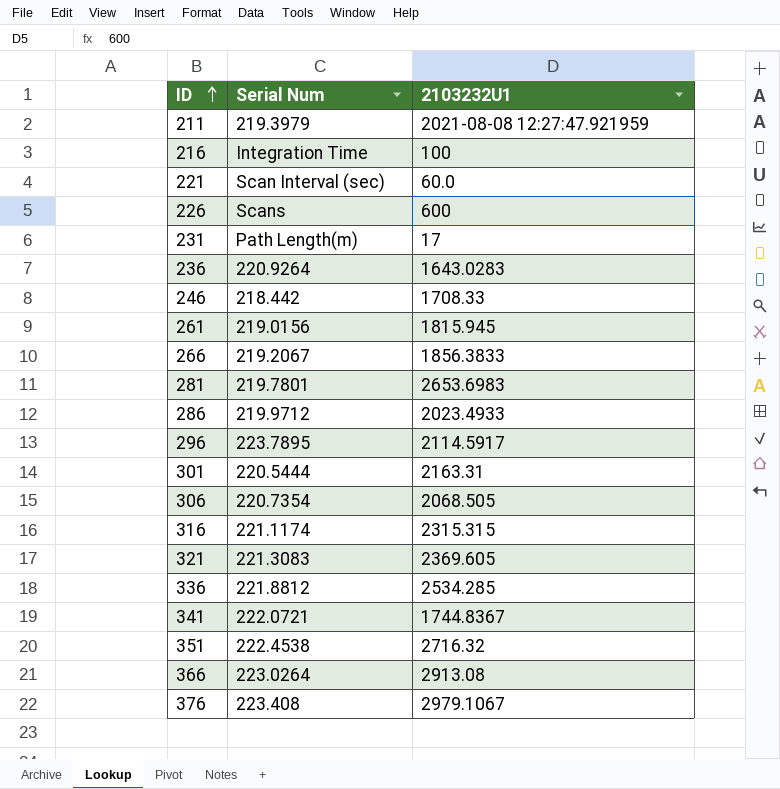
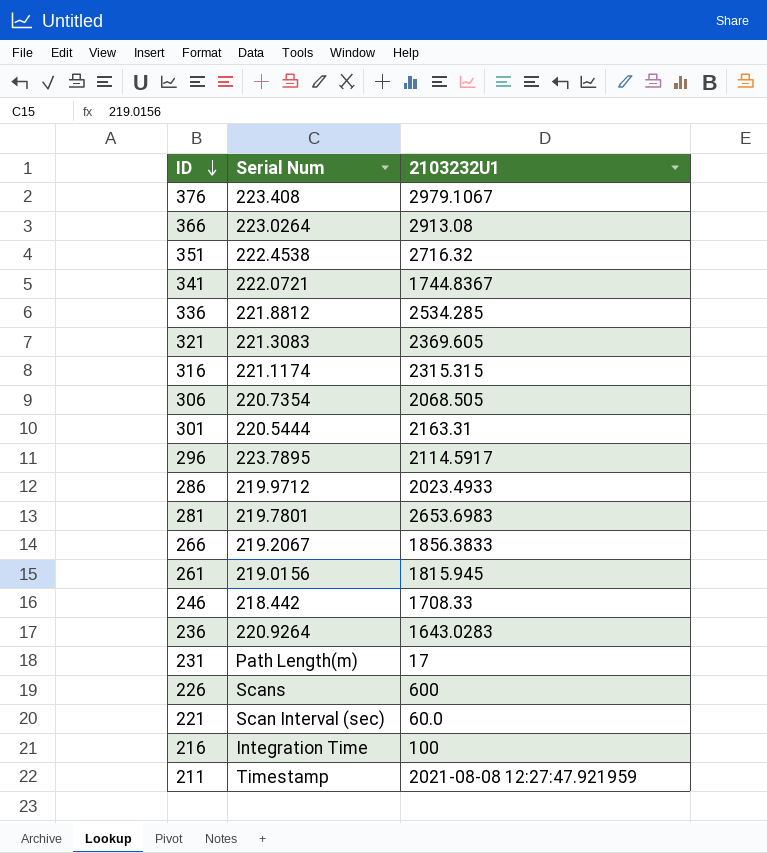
row order: ID ascending -> ID descending
211 | Serial Num: 219.3979 -> Timestamp

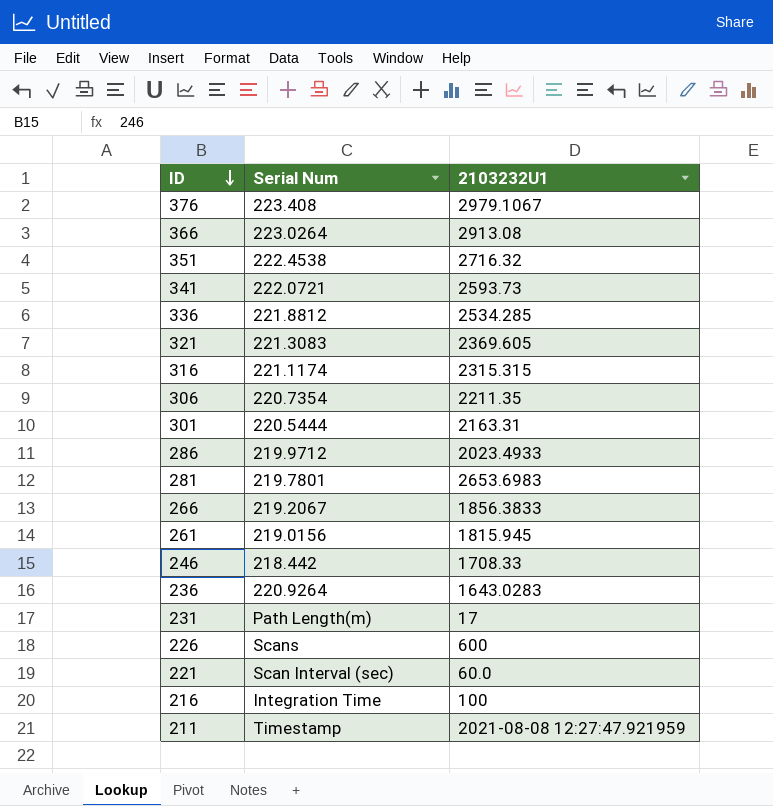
row 296: 223.7895 | 2114.5917 -> none
341 | 2103232U1: 1744.8367 -> 2593.73
306 | 2103232U1: 2068.505 -> 2211.35

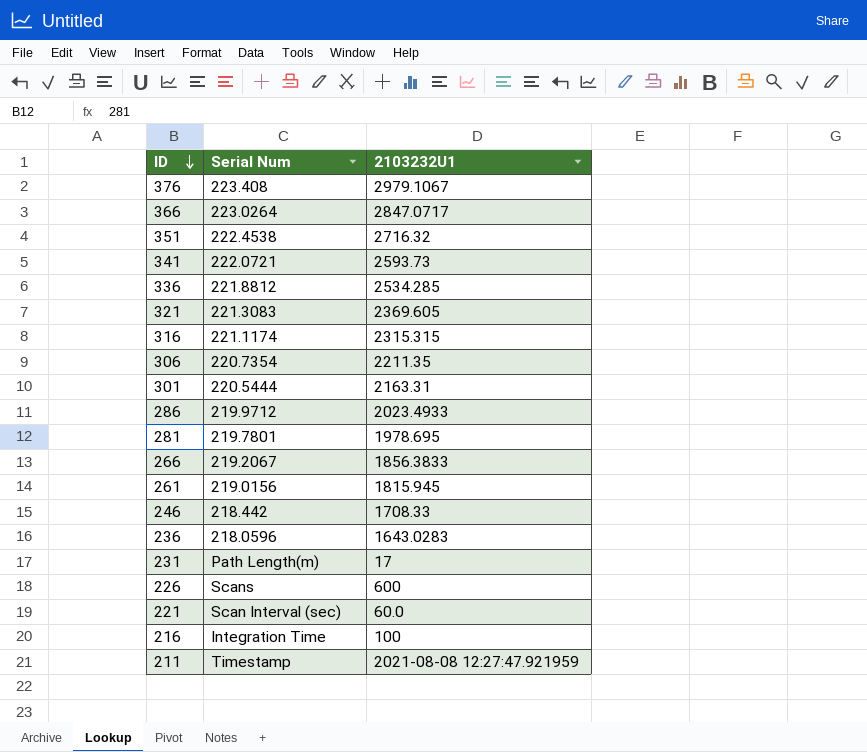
366 | 2103232U1: 2913.08 -> 2847.0717
281 | 2103232U1: 2653.6983 -> 1978.695
236 | Serial Num: 220.9264 -> 218.0596

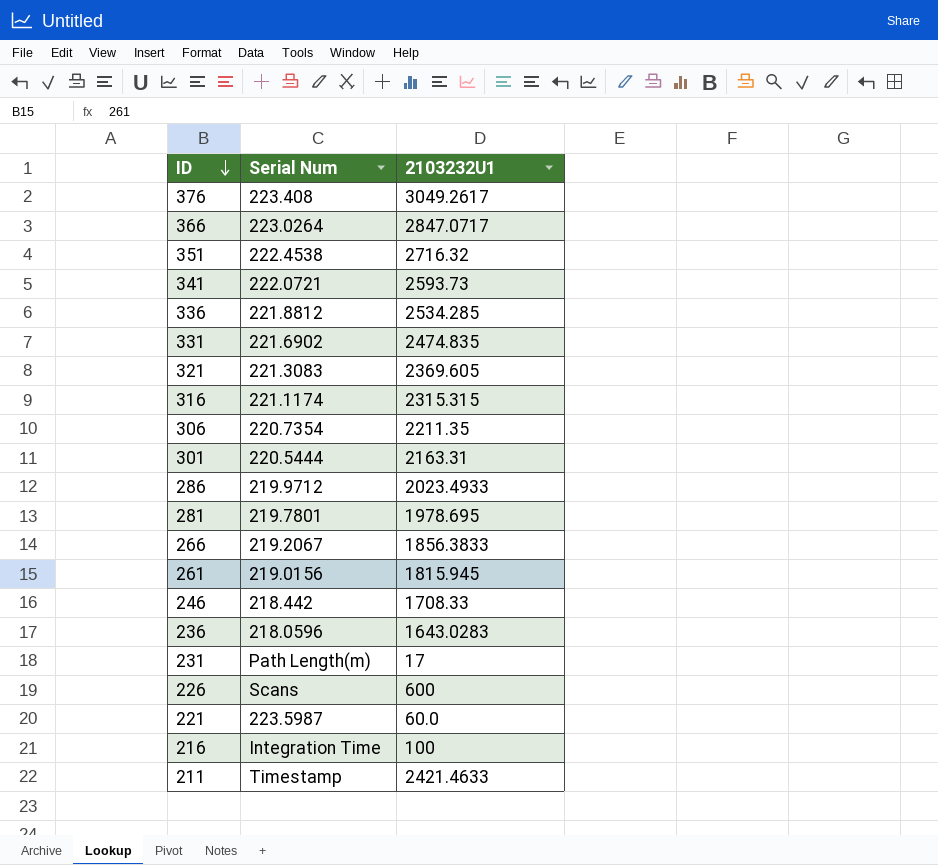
376 | 2103232U1: 2979.1067 -> 3049.2617
row 331: none -> 221.6902 | 2474.835
221 | Serial Num: Scan Interval (sec) -> 223.5987
211 | 2103232U1: 2021-08-08 12:27:47.921959 -> 2421.4633

